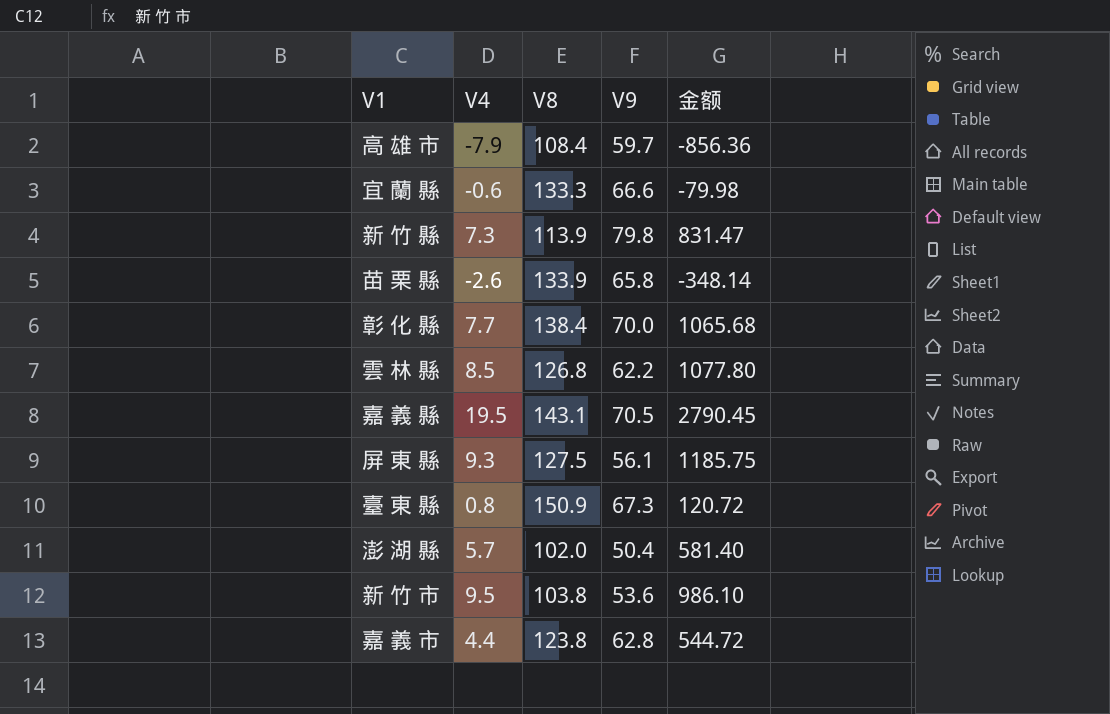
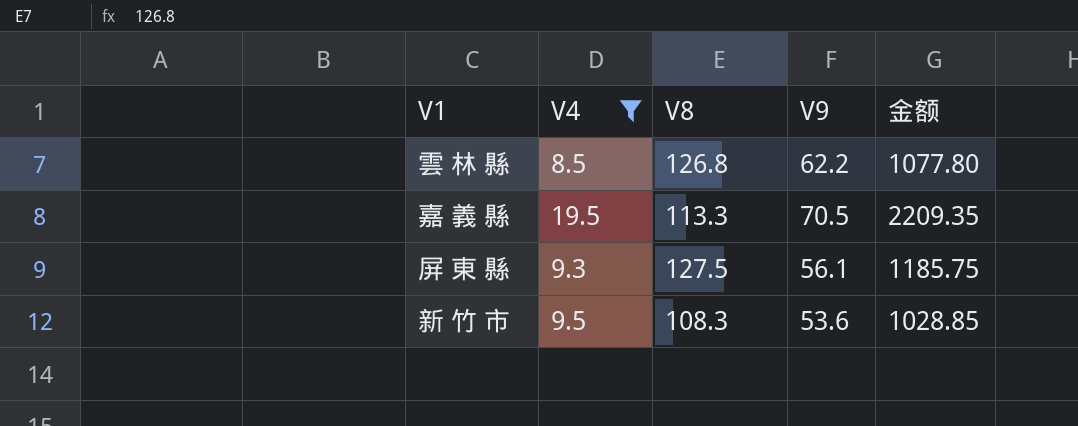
filter: none -> V4 >= 8.5
嘉 義 縣 | V8: 143.1 -> 113.3
嘉 義 縣 | 金额: 2790.45 -> 2209.35
新 竹 市 | V8: 103.8 -> 108.3
新 竹 市 | 金额: 986.10 -> 1028.85

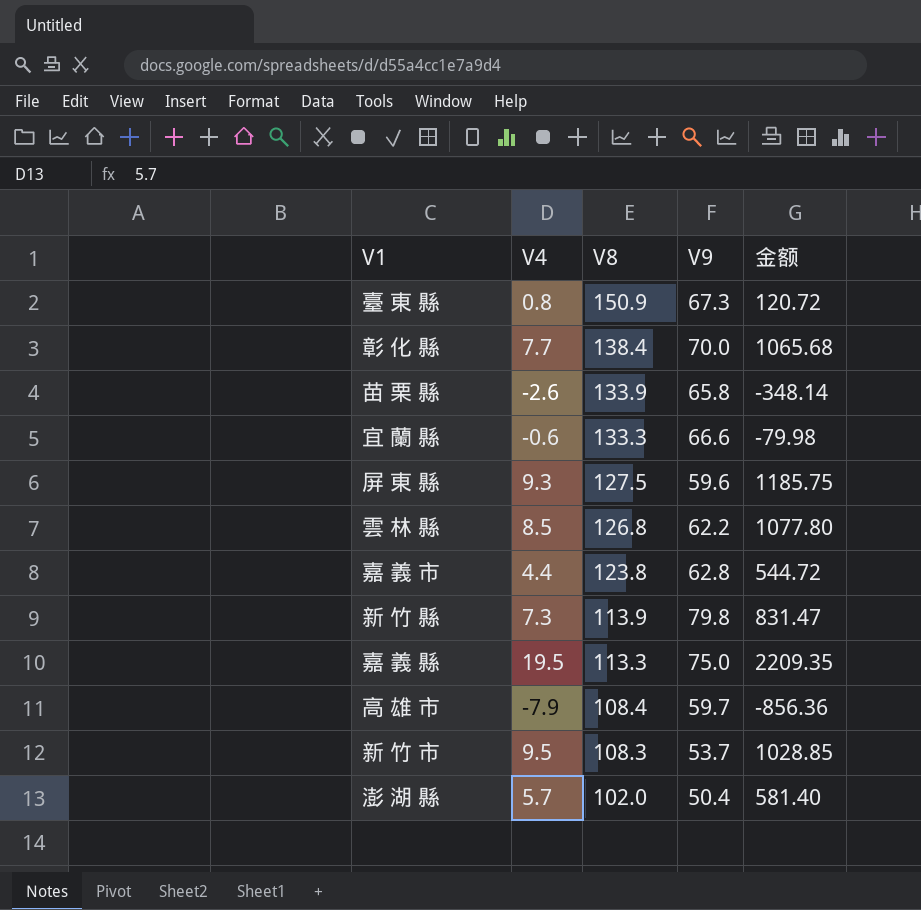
filter: V4 >= 8.5 -> none
row order: none -> V8 descending
屏 東 縣 | V9: 56.1 -> 59.6
嘉 義 縣 | V9: 70.5 -> 75.0
新 竹 市 | V9: 53.6 -> 53.7

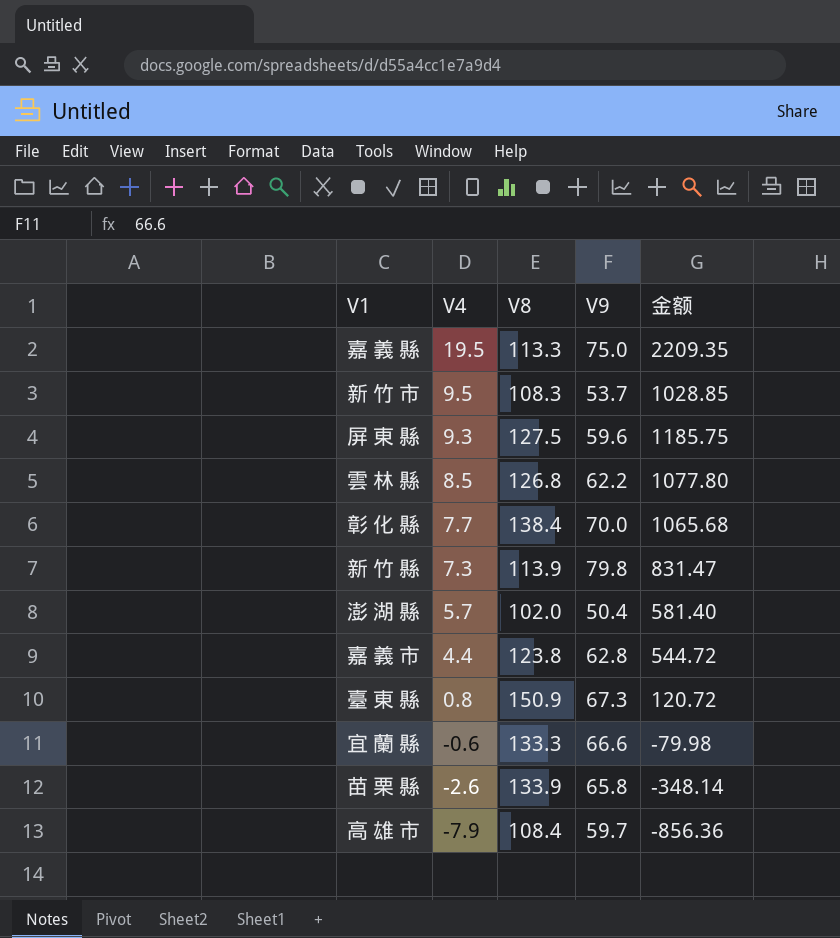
row order: V8 descending -> V4 descending

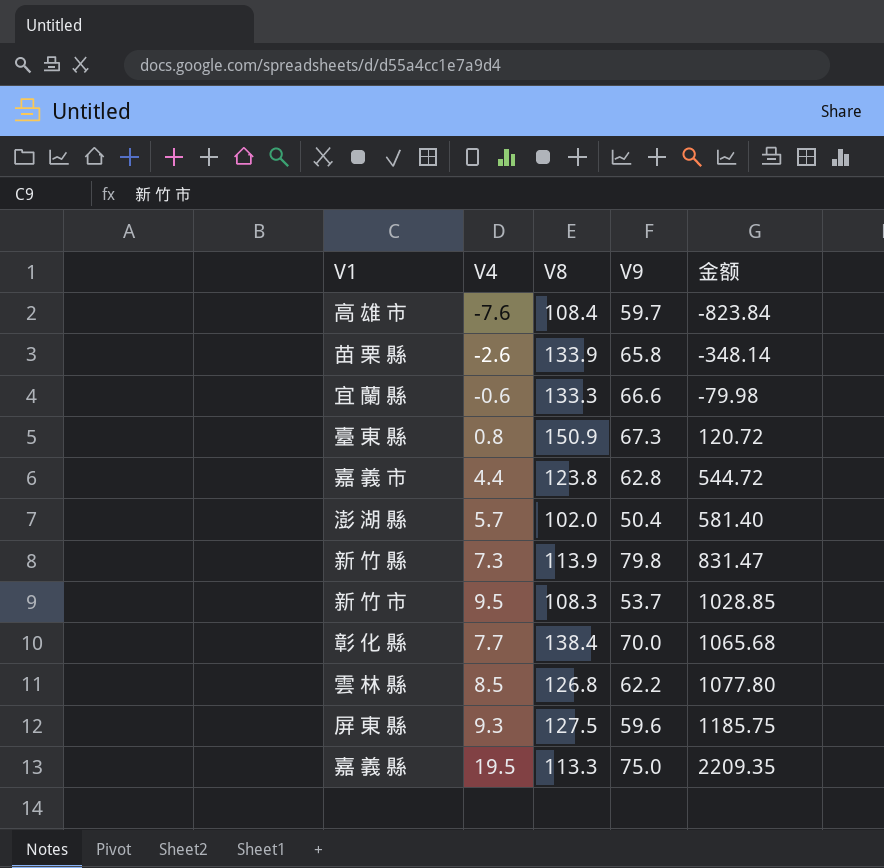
row order: V4 descending -> 金额 ascending
高 雄 市 | V4: -7.9 -> -7.6
高 雄 市 | 金额: -856.36 -> -823.84

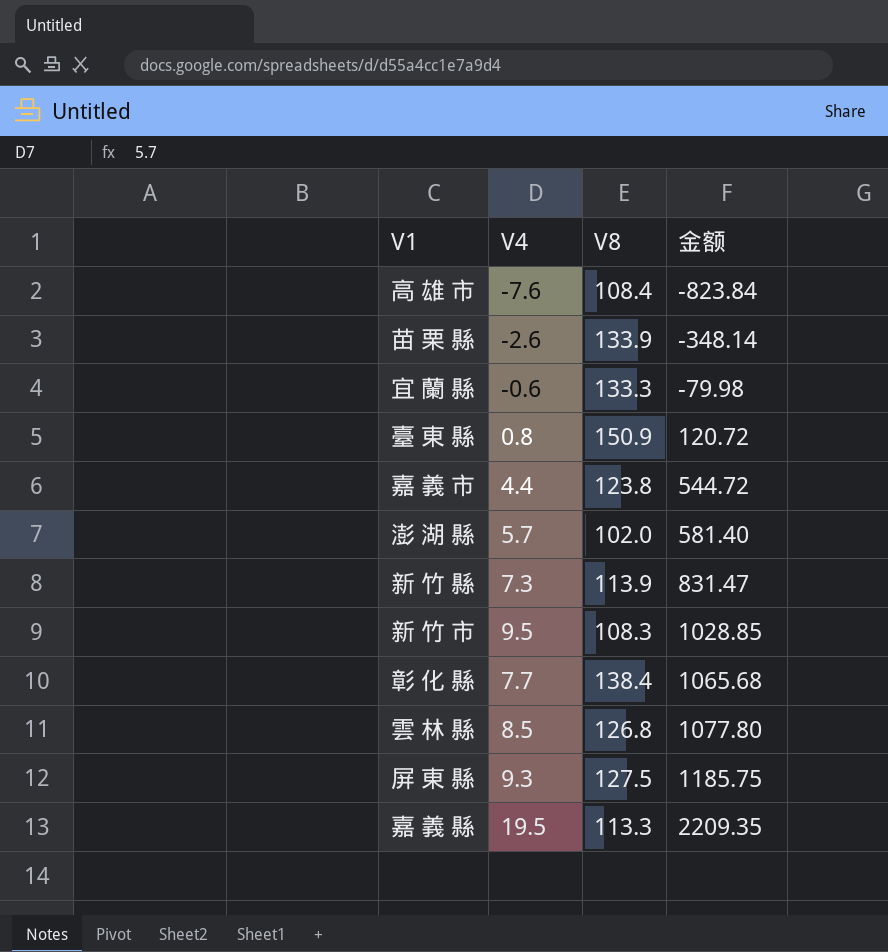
column V9 | position: 4 -> none

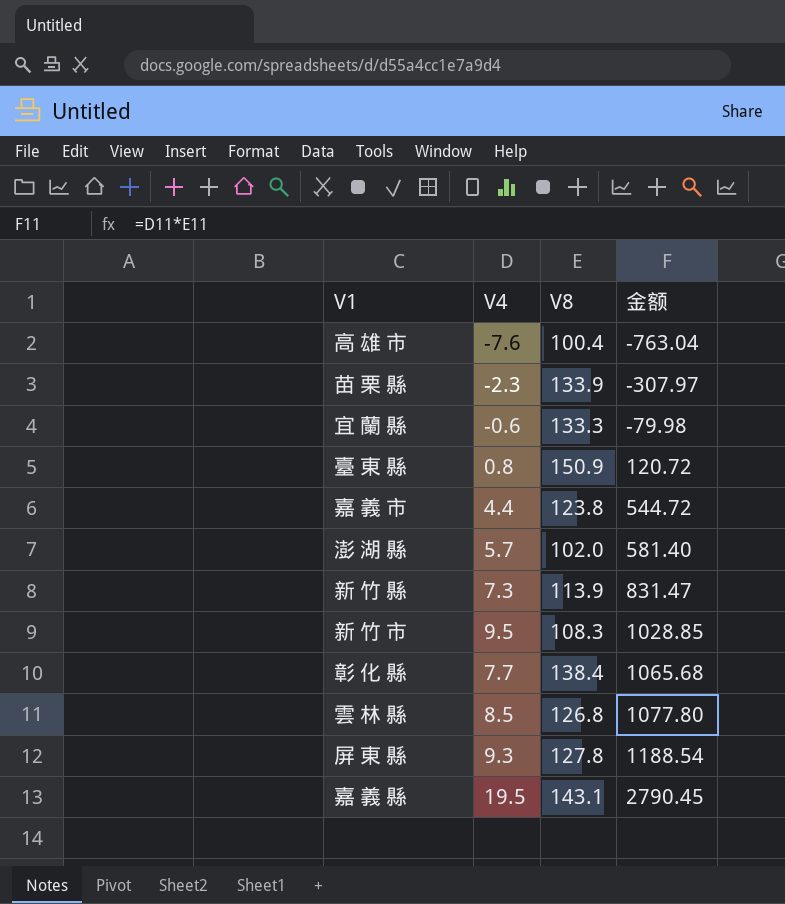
高 雄 市 | V8: 108.4 -> 100.4
高 雄 市 | 金额: -823.84 -> -763.04
苗 栗 縣 | V4: -2.6 -> -2.3
苗 栗 縣 | 金额: -348.14 -> -307.97
屏 東 縣 | V8: 127.5 -> 127.8
屏 東 縣 | 金额: 1185.75 -> 1188.54
嘉 義 縣 | V8: 113.3 -> 143.1
嘉 義 縣 | 金额: 2209.35 -> 2790.45

